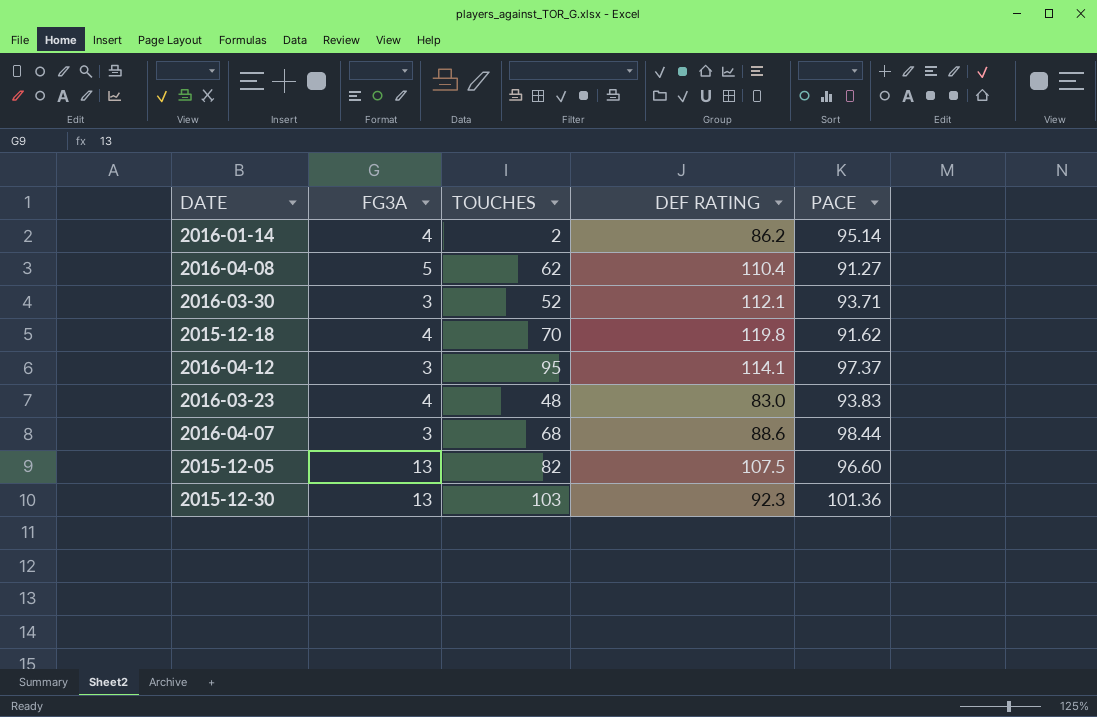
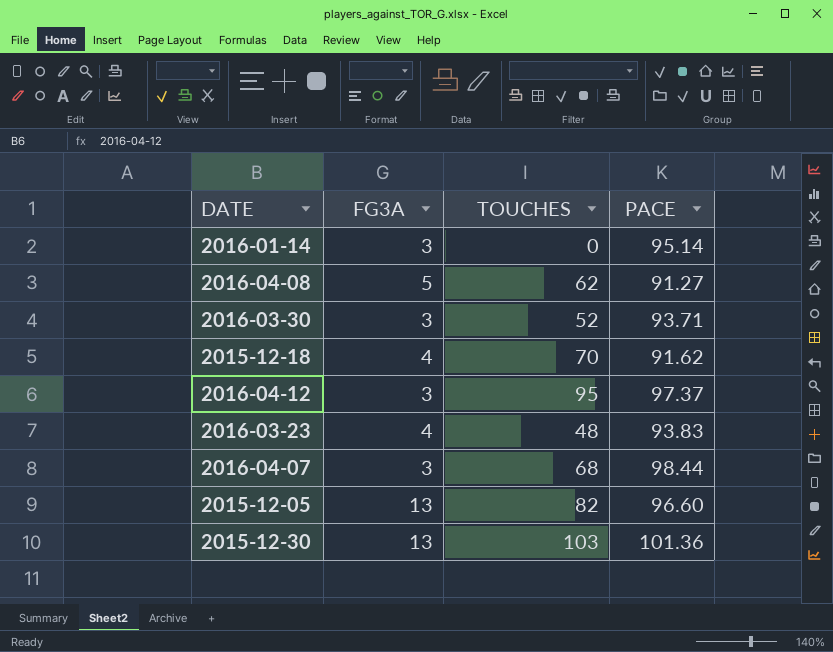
column DEF RATING | position: 4 -> none
2016-01-14 | FG3A: 4 -> 3
2016-01-14 | TOUCHES: 2 -> 0

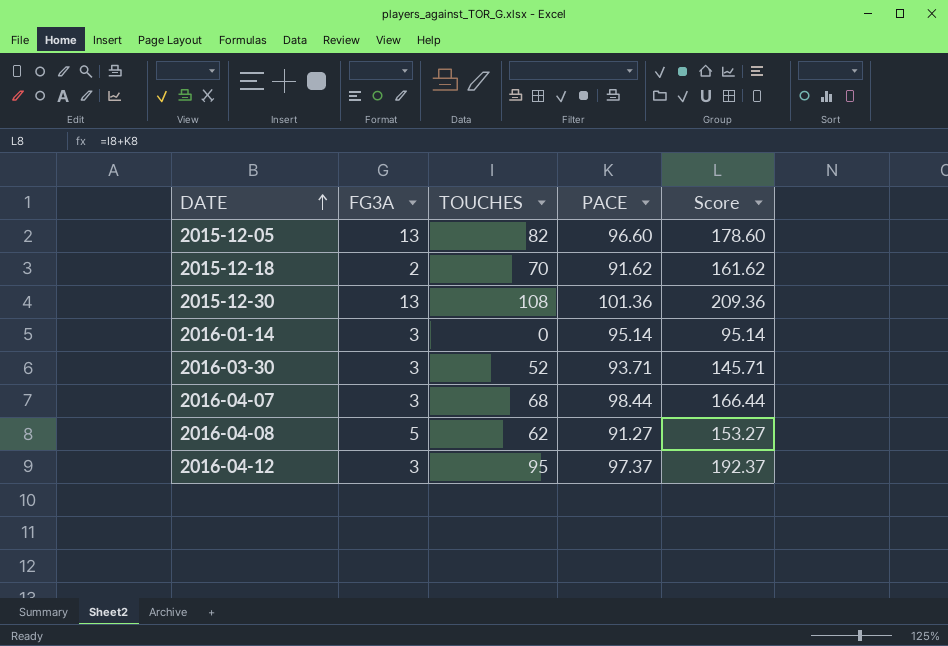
row order: none -> DATE ascending
column Score | formula: none -> [TOUCHES] + [PACE]
row 2016-03-23: 4 | 48 | 93.83 -> none
2015-12-18 | FG3A: 4 -> 2
2015-12-30 | TOUCHES: 103 -> 108

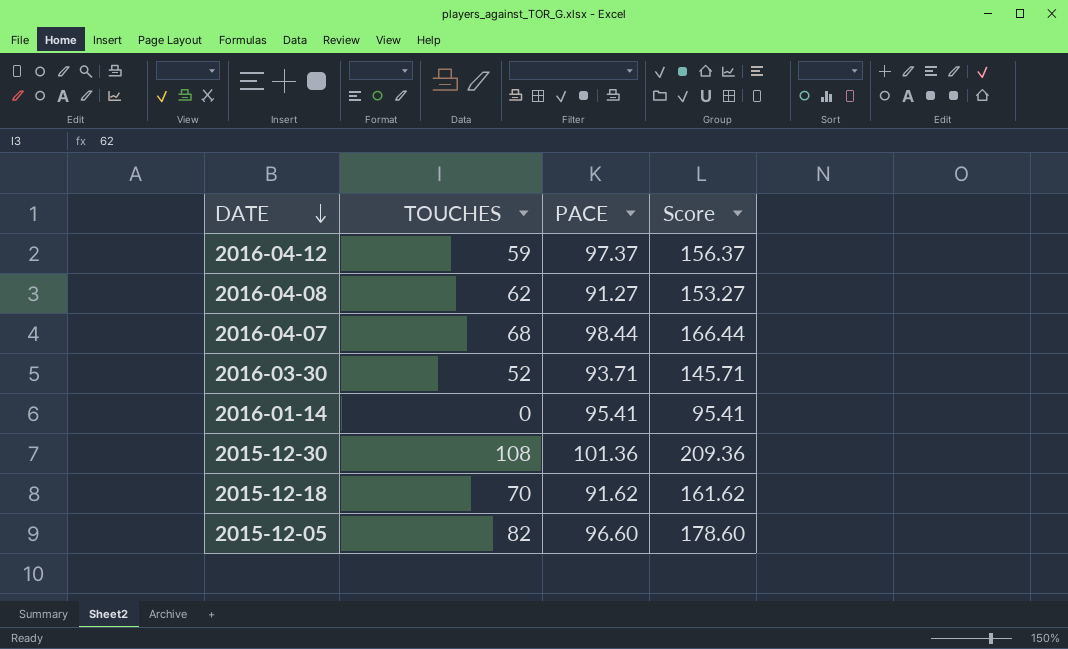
row order: DATE ascending -> DATE descending
column FG3A | position: 2 -> none
2016-04-12 | TOUCHES: 95 -> 59
2016-04-12 | Score: 192.37 -> 156.37
2016-01-14 | PACE: 95.14 -> 95.41
2016-01-14 | Score: 95.14 -> 95.41

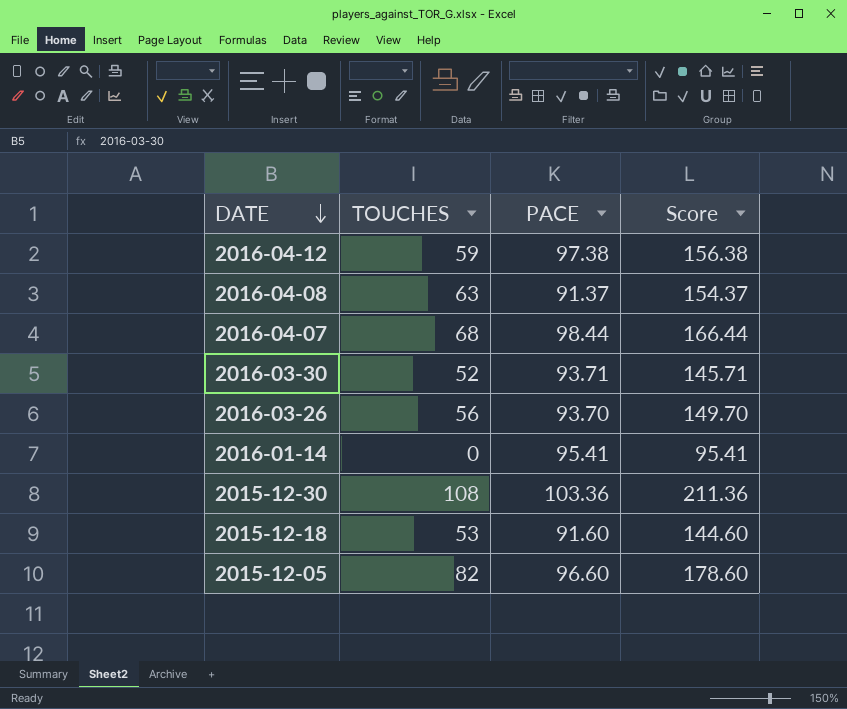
2016-04-12 | PACE: 97.37 -> 97.38
2016-04-12 | Score: 156.37 -> 156.38
2016-04-08 | TOUCHES: 62 -> 63
2016-04-08 | PACE: 91.27 -> 91.37
2016-04-08 | Score: 153.27 -> 154.37
row 2016-03-26: none -> 56 | 93.70 | 149.70
2015-12-30 | PACE: 101.36 -> 103.36
2015-12-30 | Score: 209.36 -> 211.36
2015-12-18 | TOUCHES: 70 -> 53
2015-12-18 | PACE: 91.62 -> 91.60
2015-12-18 | Score: 161.62 -> 144.60

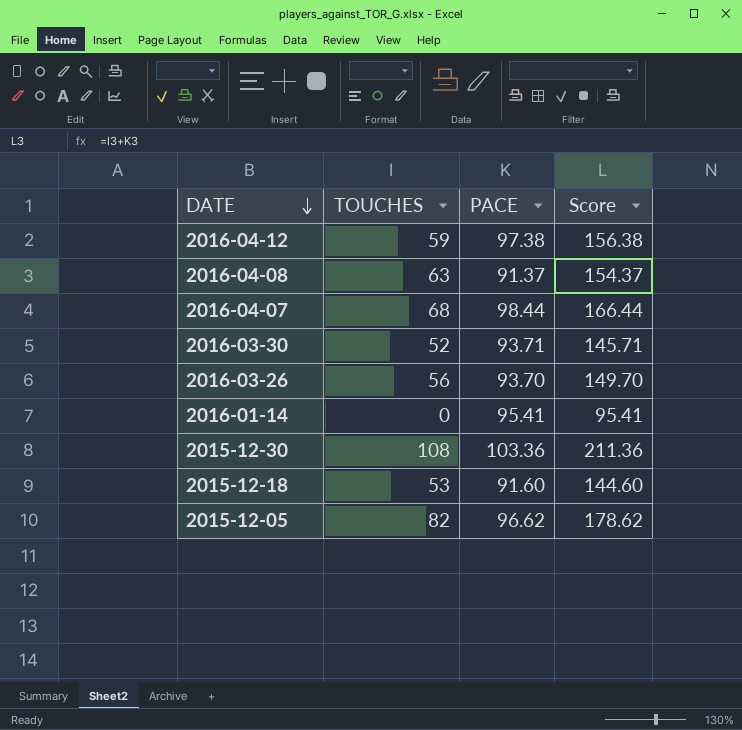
2015-12-05 | PACE: 96.60 -> 96.62
2015-12-05 | Score: 178.60 -> 178.62

